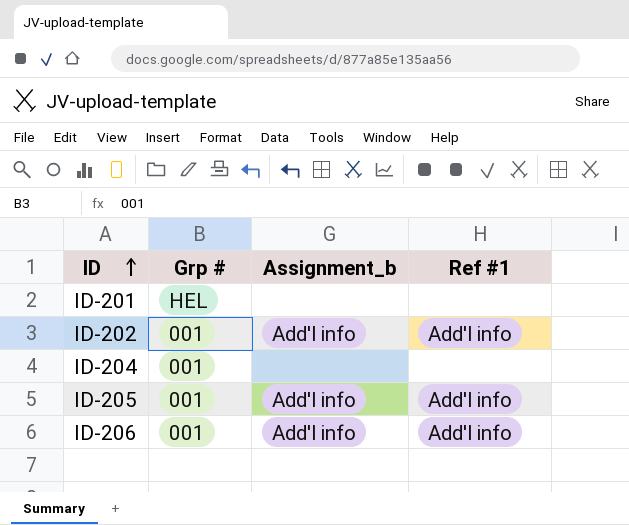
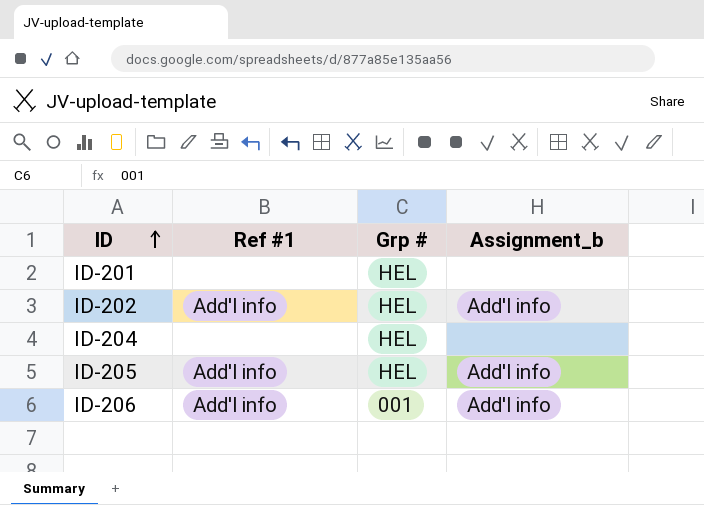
column Ref #1 | position: 4 -> 2
ID-202 | Grp #: 001 -> HEL
ID-204 | Grp #: 001 -> HEL
ID-205 | Grp #: 001 -> HEL

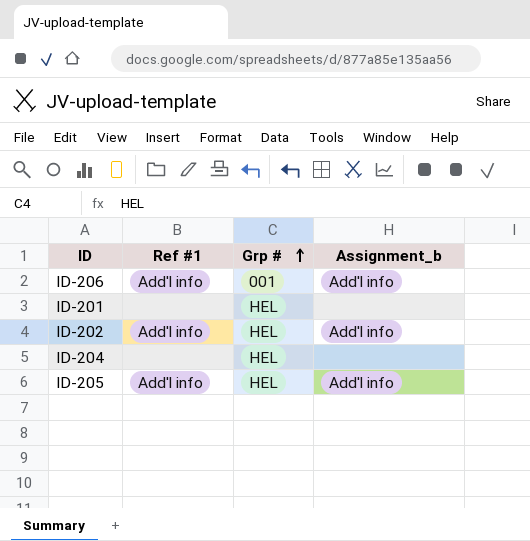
row order: ID ascending -> Grp # ascending

